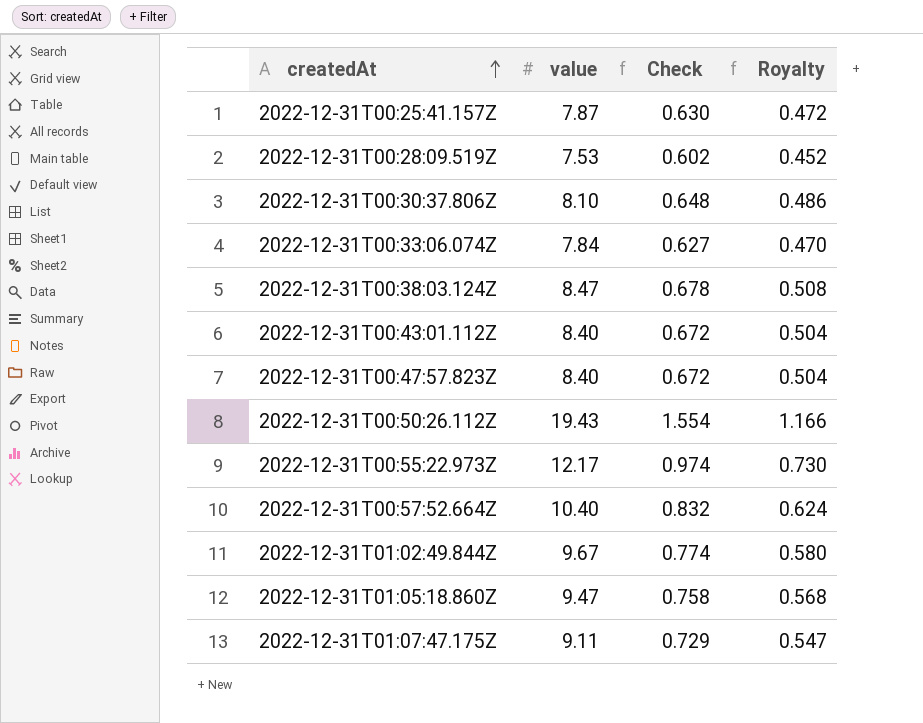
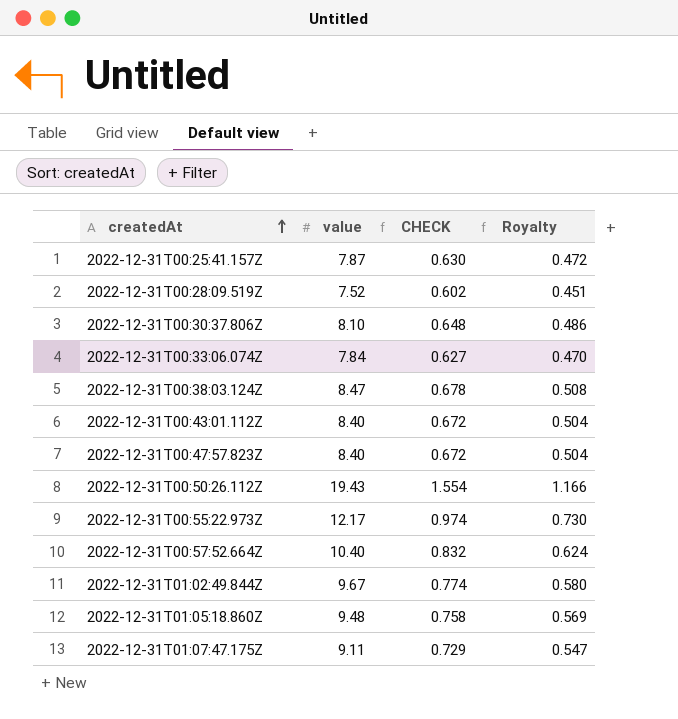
column name: Check -> CHECK
2022-12-31T00:28:09.519Z | value: 7.53 -> 7.52
2022-12-31T00:28:09.519Z | Royalty: 0.452 -> 0.451
2022-12-31T01:05:18.860Z | value: 9.47 -> 9.48
2022-12-31T01:05:18.860Z | Royalty: 0.568 -> 0.569

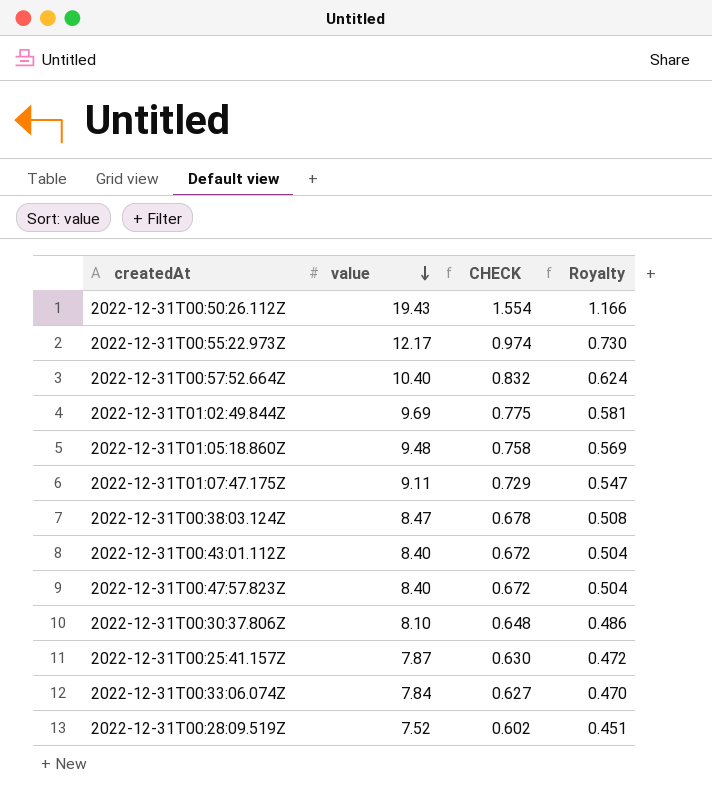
row order: createdAt ascending -> value descending
2022-12-31T01:02:49.844Z | value: 9.67 -> 9.69
2022-12-31T01:02:49.844Z | CHECK: 0.774 -> 0.775
2022-12-31T01:02:49.844Z | Royalty: 0.580 -> 0.581

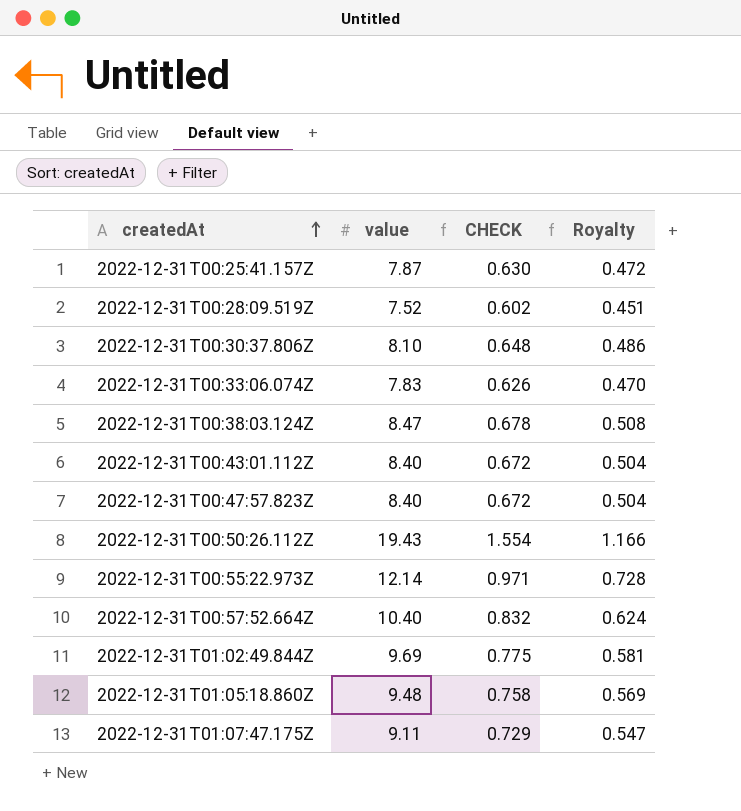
row order: value descending -> createdAt ascending
2022-12-31T00:33:06.074Z | value: 7.84 -> 7.83
2022-12-31T00:33:06.074Z | CHECK: 0.627 -> 0.626
2022-12-31T00:55:22.973Z | value: 12.17 -> 12.14
2022-12-31T00:55:22.973Z | CHECK: 0.974 -> 0.971
2022-12-31T00:55:22.973Z | Royalty: 0.730 -> 0.728

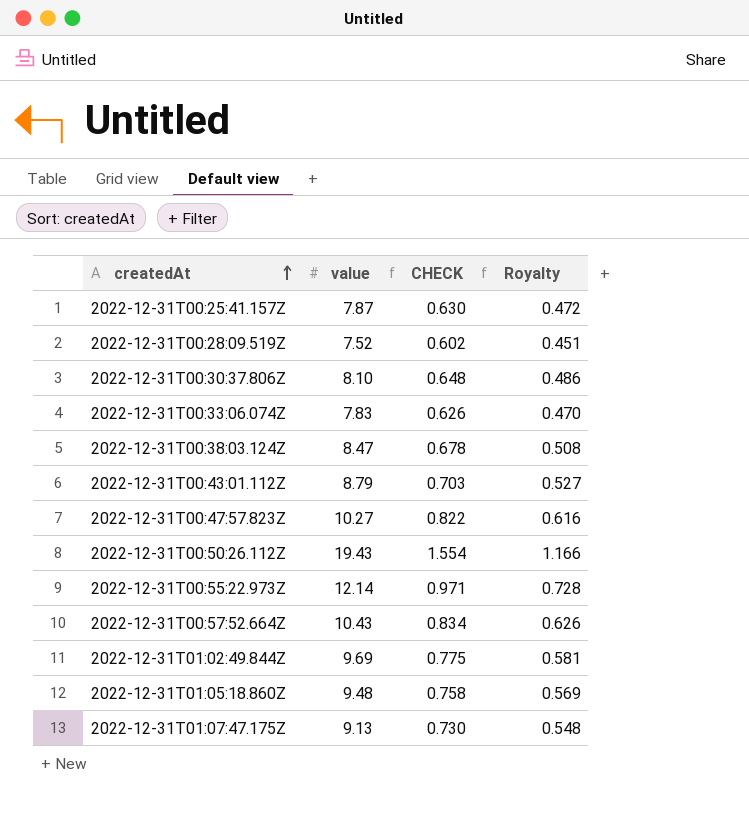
2022-12-31T00:43:01.112Z | value: 8.40 -> 8.79
2022-12-31T00:43:01.112Z | CHECK: 0.672 -> 0.703
2022-12-31T00:43:01.112Z | Royalty: 0.504 -> 0.527
2022-12-31T00:47:57.823Z | value: 8.40 -> 10.27
2022-12-31T00:47:57.823Z | CHECK: 0.672 -> 0.822
2022-12-31T00:47:57.823Z | Royalty: 0.504 -> 0.616
2022-12-31T00:57:52.664Z | value: 10.40 -> 10.43
2022-12-31T00:57:52.664Z | CHECK: 0.832 -> 0.834
2022-12-31T00:57:52.664Z | Royalty: 0.624 -> 0.626
2022-12-31T01:07:47.175Z | value: 9.11 -> 9.13
2022-12-31T01:07:47.175Z | CHECK: 0.729 -> 0.730
2022-12-31T01:07:47.175Z | Royalty: 0.547 -> 0.548

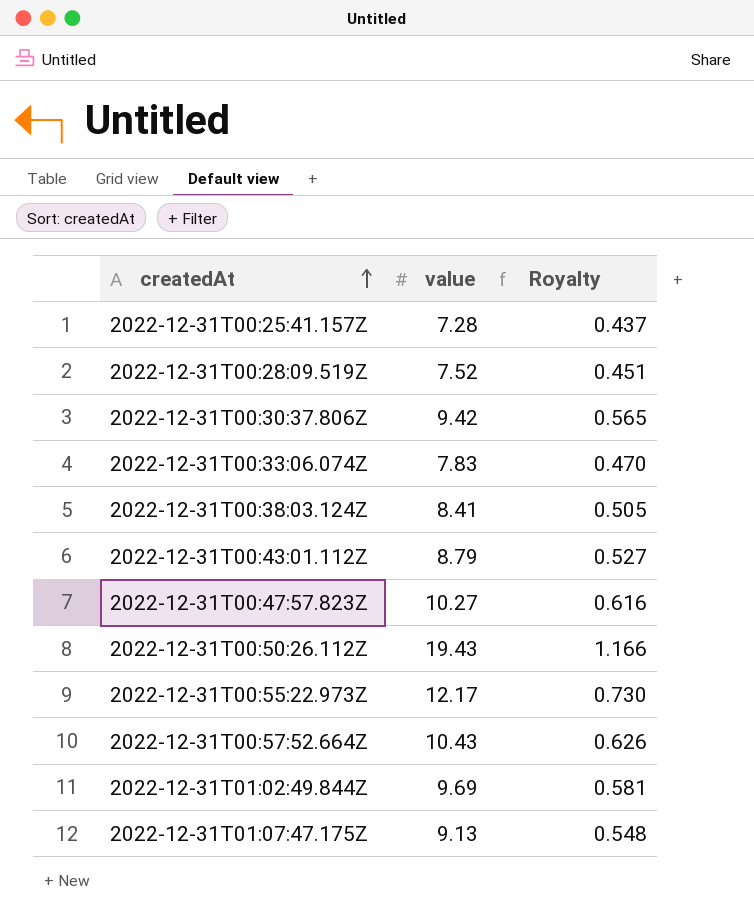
column CHECK | formula: [value] * 0.08 -> none
row 2022-12-31T01:05:18.860Z: 9.48 | 0.758 | 0.569 -> none
2022-12-31T00:25:41.157Z | value: 7.87 -> 7.28
2022-12-31T00:25:41.157Z | Royalty: 0.472 -> 0.437
2022-12-31T00:30:37.806Z | value: 8.10 -> 9.42
2022-12-31T00:30:37.806Z | Royalty: 0.486 -> 0.565
2022-12-31T00:38:03.124Z | value: 8.47 -> 8.41
2022-12-31T00:38:03.124Z | Royalty: 0.508 -> 0.505
2022-12-31T00:55:22.973Z | value: 12.14 -> 12.17
2022-12-31T00:55:22.973Z | Royalty: 0.728 -> 0.730

